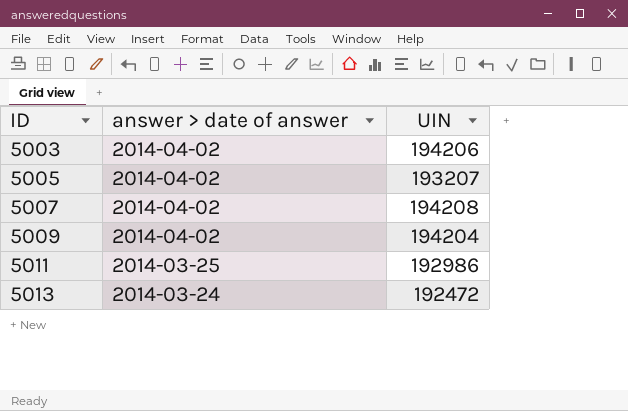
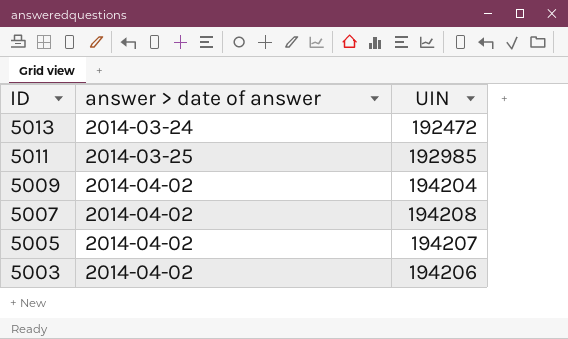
row order: ID ascending -> ID descending
5011 | UIN: 192986 -> 192985
5005 | UIN: 193207 -> 194207

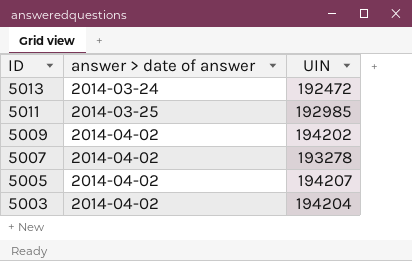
5009 | UIN: 194204 -> 194202
5007 | UIN: 194208 -> 193278
5003 | UIN: 194206 -> 194204

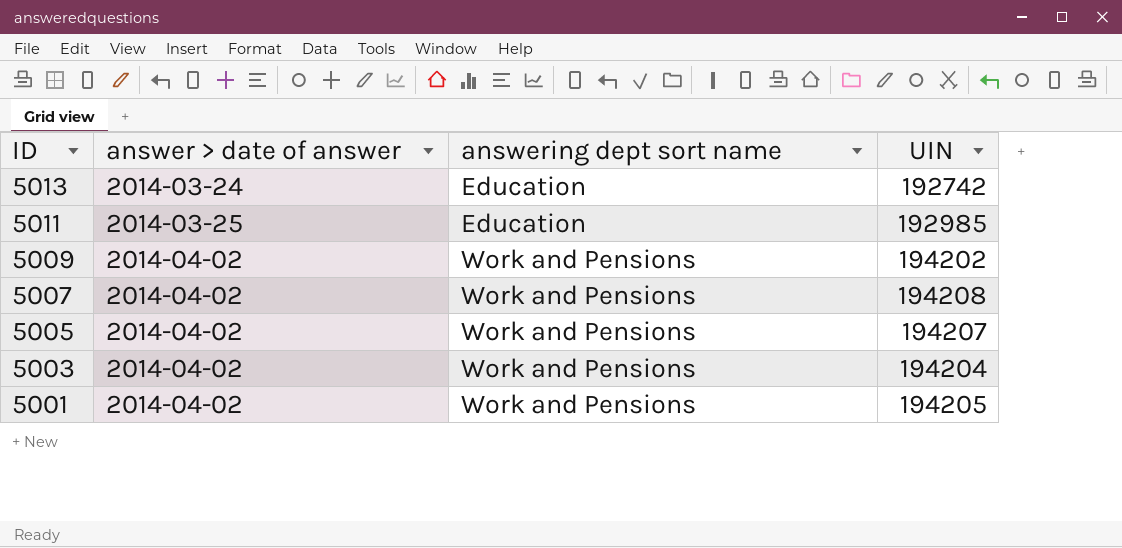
column answering dept sort name | position: none -> 3
5013 | UIN: 192472 -> 192742
5007 | UIN: 193278 -> 194208
row 5001: none -> 2014-04-02 | Work and Pensions | 194205

